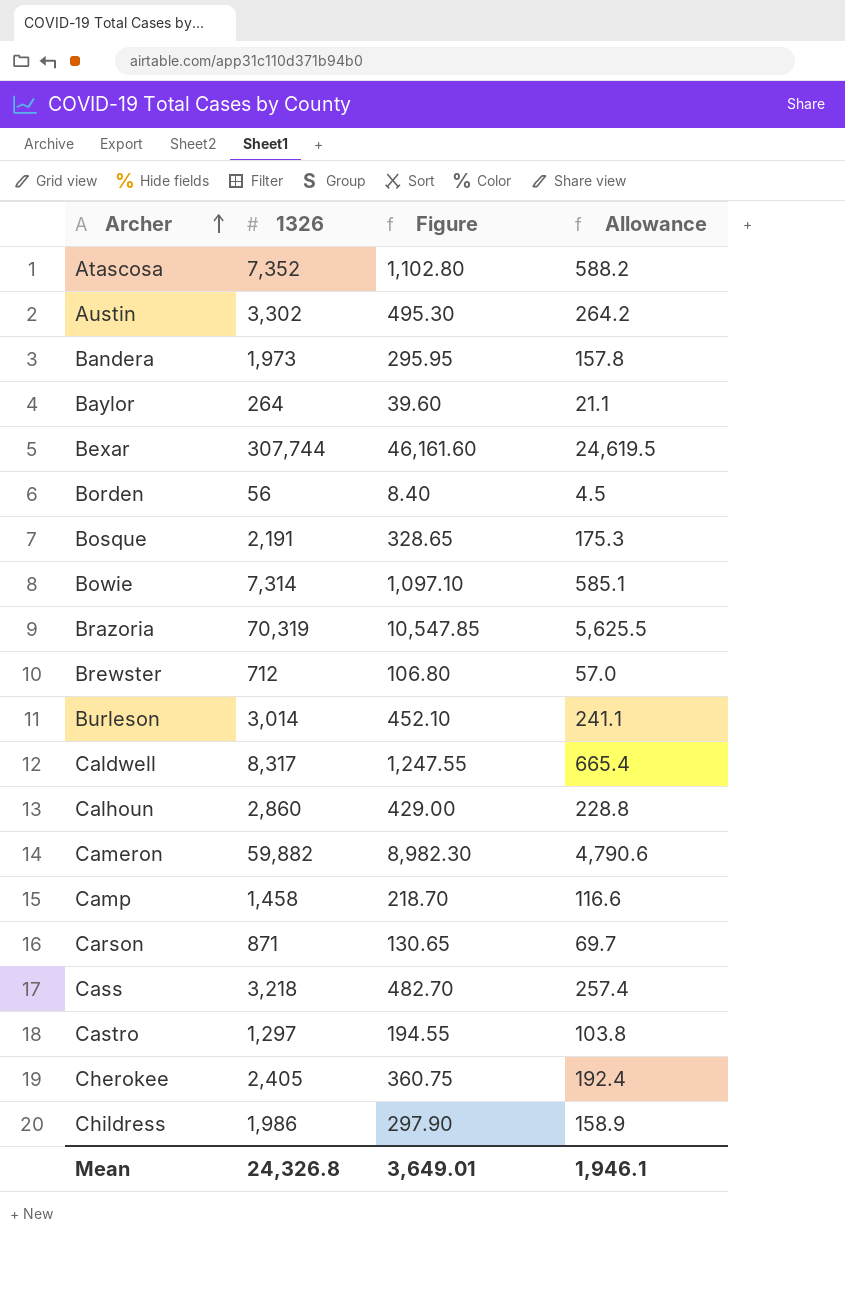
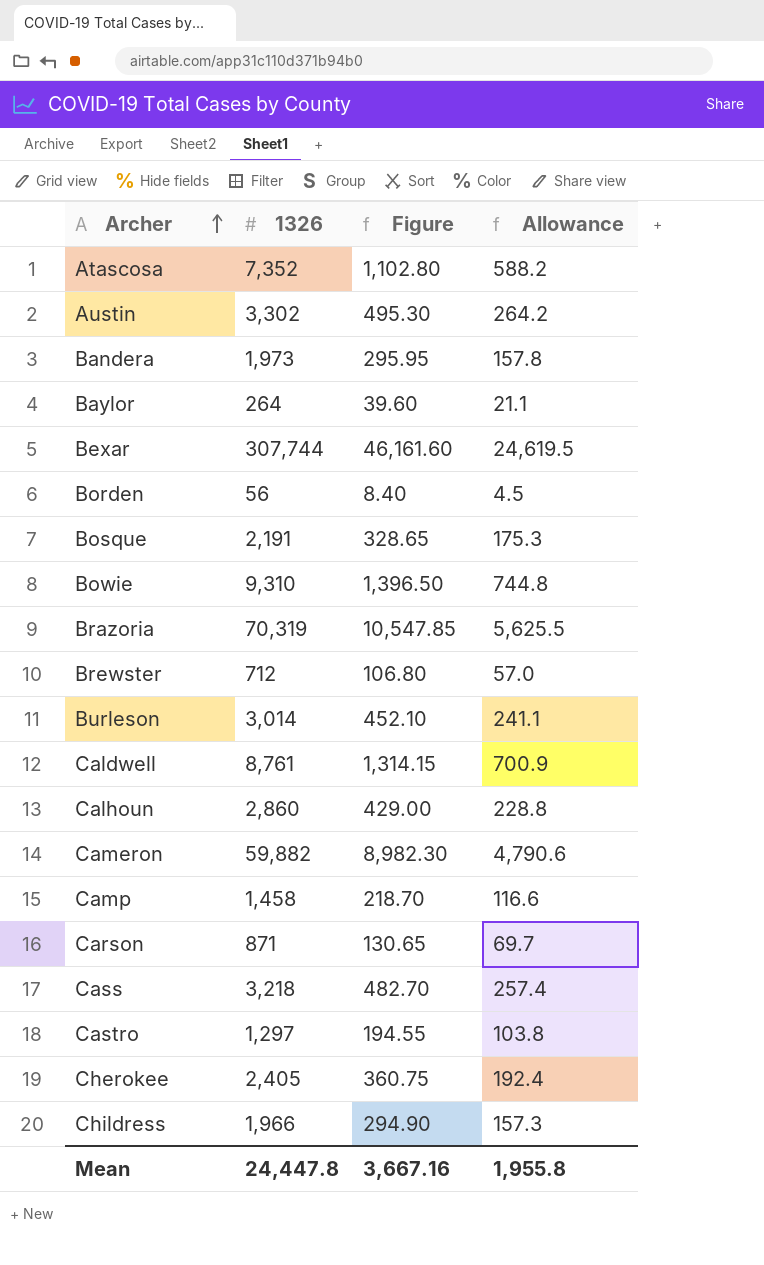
Bowie | 1326: 7,314 -> 9,310
Bowie | Figure: 1,097.10 -> 1,396.50
Bowie | Allowance: 585.1 -> 744.8
Caldwell | 1326: 8,317 -> 8,761
Caldwell | Figure: 1,247.55 -> 1,314.15
Caldwell | Allowance: 665.4 -> 700.9
Childress | 1326: 1,986 -> 1,966
Childress | Figure: 297.90 -> 294.90
Childress | Allowance: 158.9 -> 157.3
Mean | 1326: 24,326.8 -> 24,447.8
Mean | Figure: 3,649.01 -> 3,667.16
Mean | Allowance: 1,946.1 -> 1,955.8

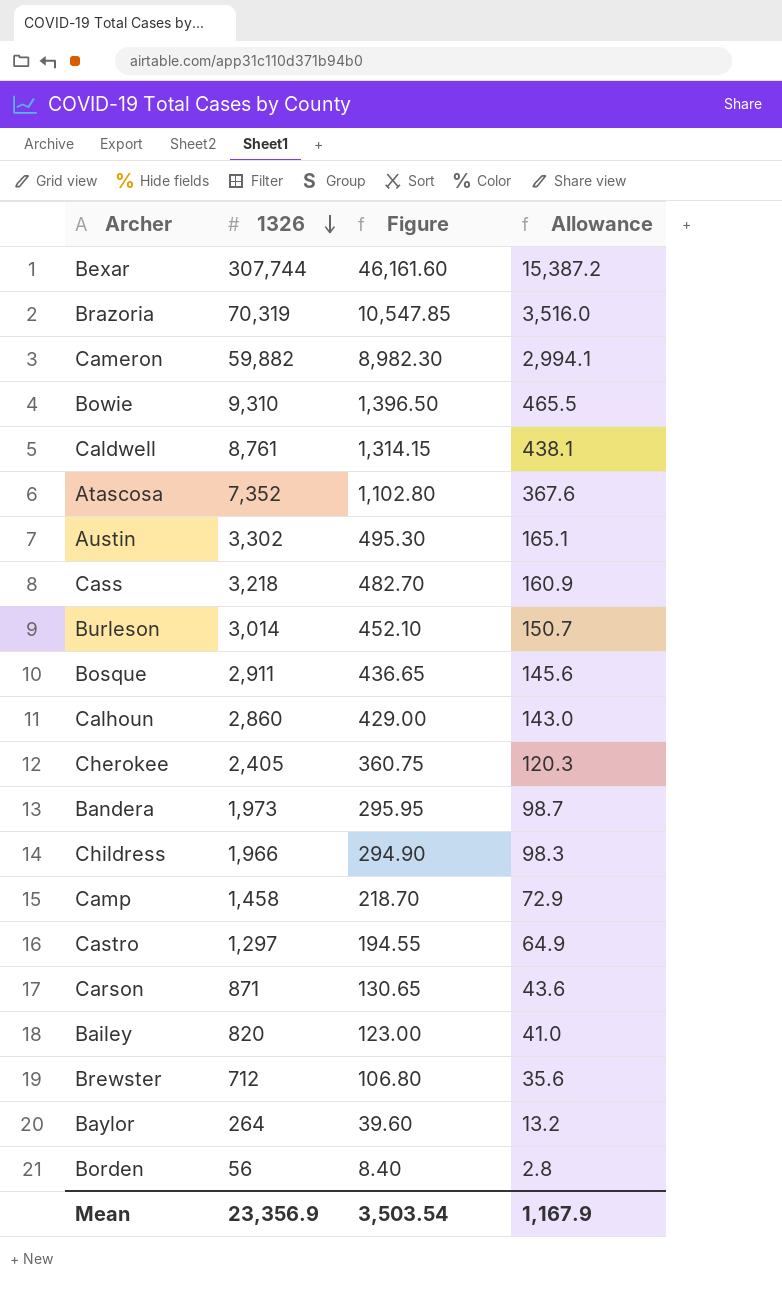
row order: Archer ascending -> 1326 descending
column Allowance | formula: [1326] * 0.08 -> [1326] * 0.05
Bosque | 1326: 2,191 -> 2,911
Bosque | Figure: 328.65 -> 436.65
row Bailey: none -> 820 | 123.00 | 41.0
Mean | 1326: 24,447.8 -> 23,356.9
Mean | Figure: 3,667.16 -> 3,503.54
Mean | Allowance: 1,955.8 -> 1,167.9

